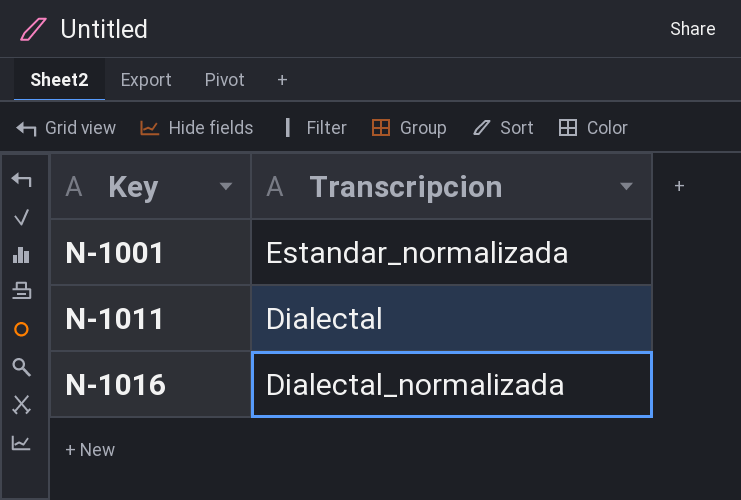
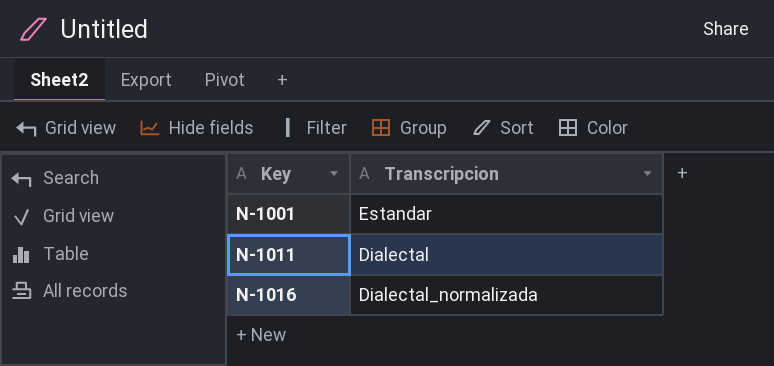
N-1001 | Transcripcion: Estandar_normalizada -> Estandar

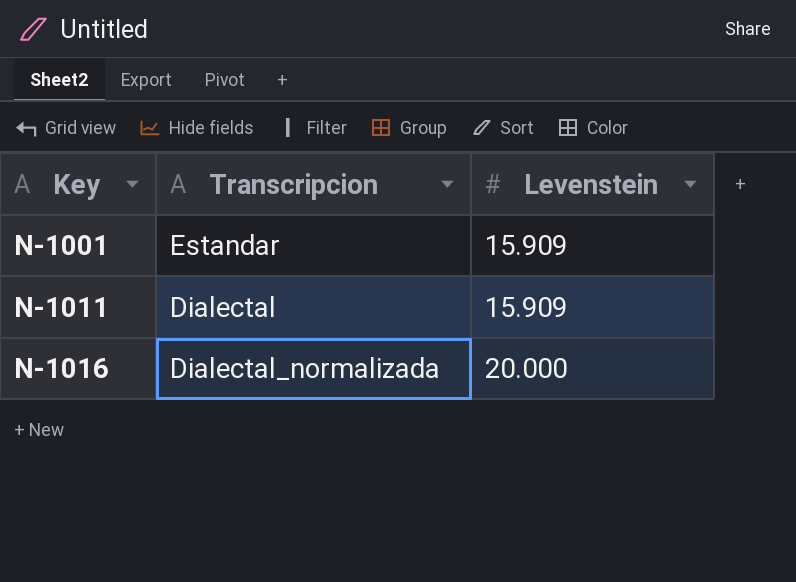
column Levenstein | position: none -> 3

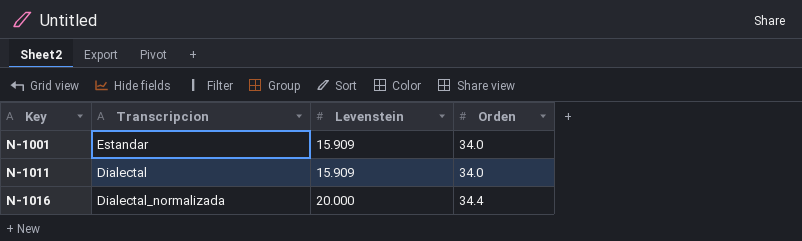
column Orden | position: none -> 4

